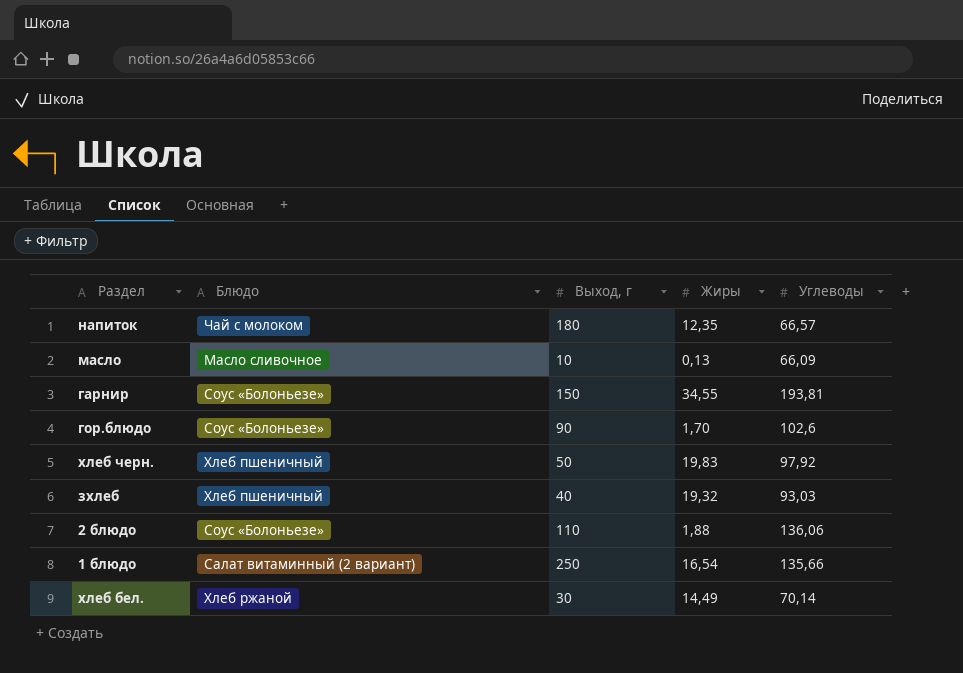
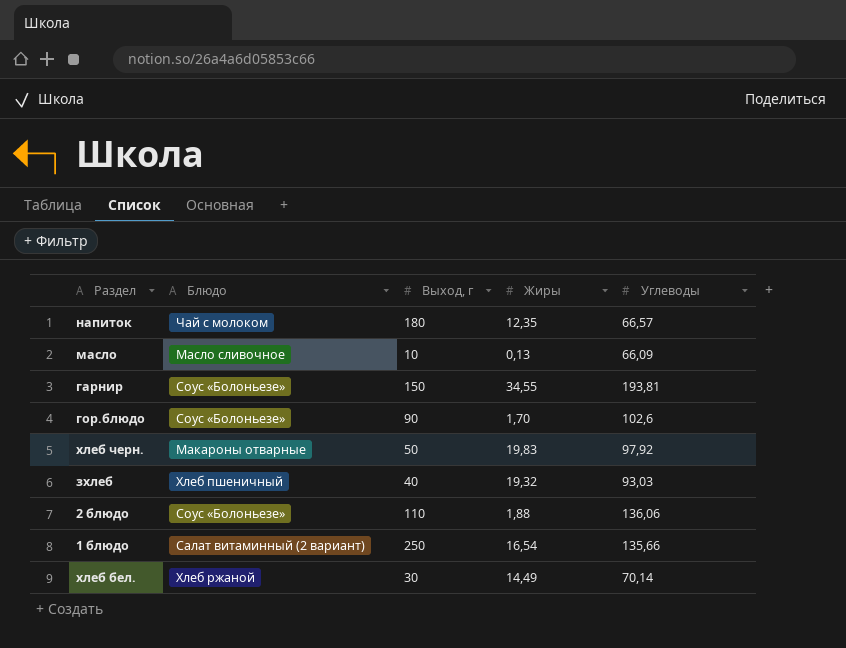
хлеб черн. | Блюдо: Хлеб пшеничный -> Макароны отварные

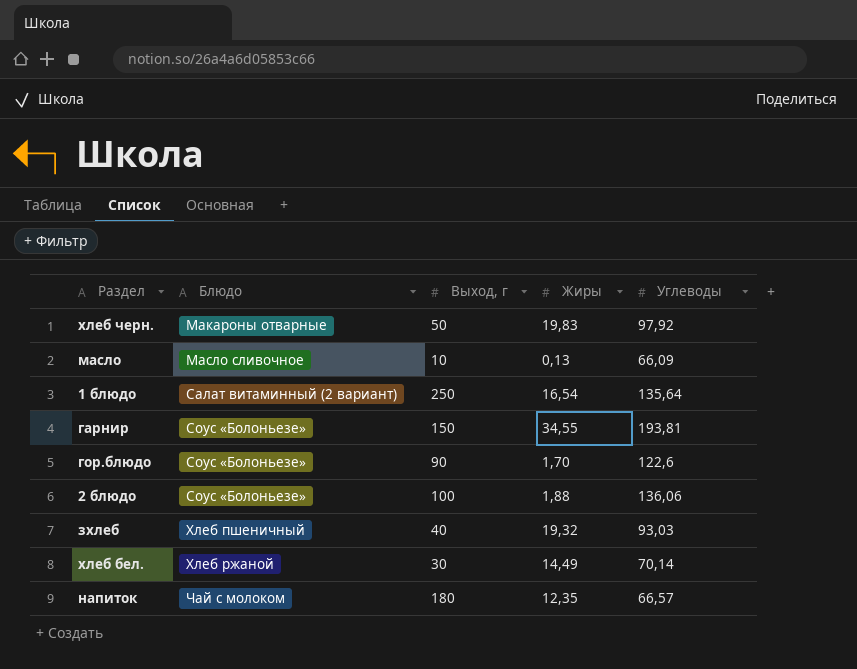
row order: none -> Блюдо ascending
1 блюдо | Углеводы: 135,66 -> 135,64
гор.блюдо | Углеводы: 102,6 -> 122,6
2 блюдо | Выход, г: 110 -> 100

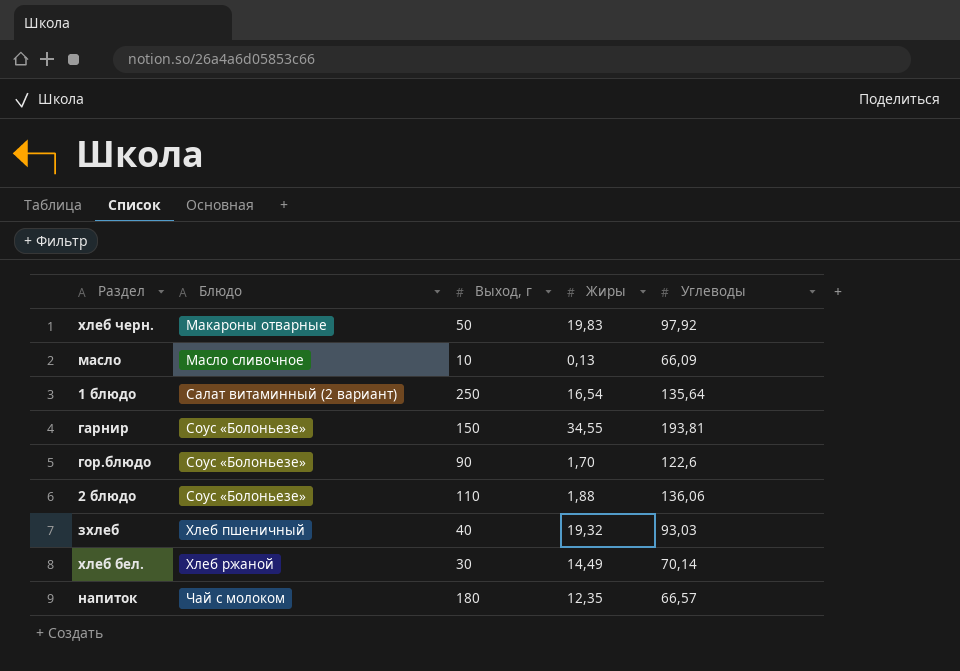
2 блюдо | Выход, г: 100 -> 110

